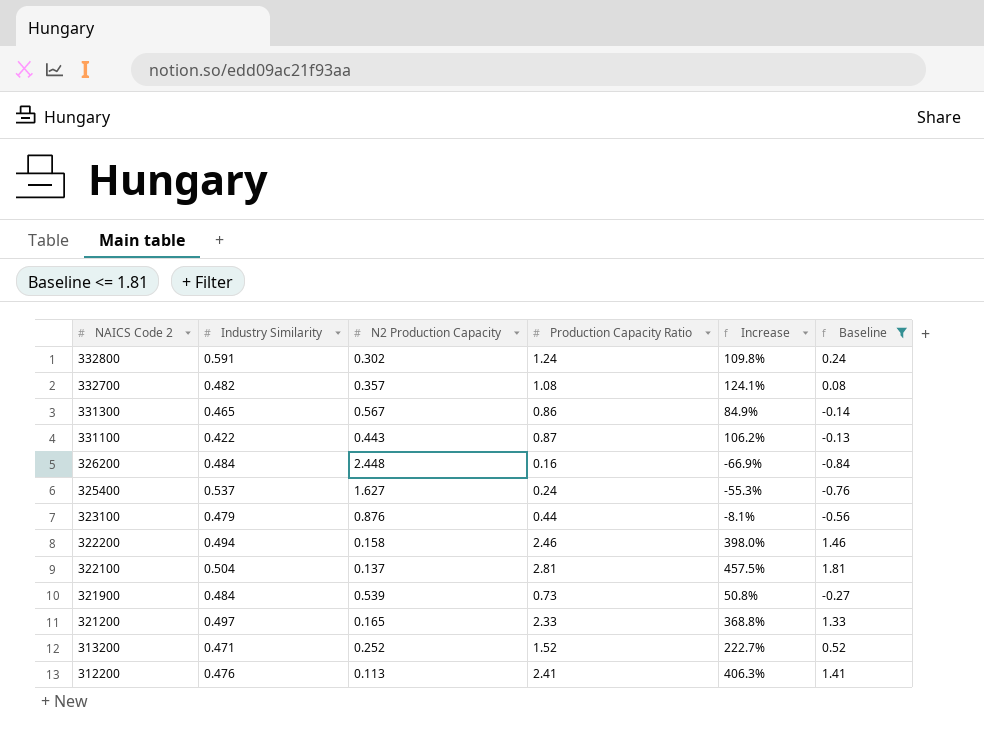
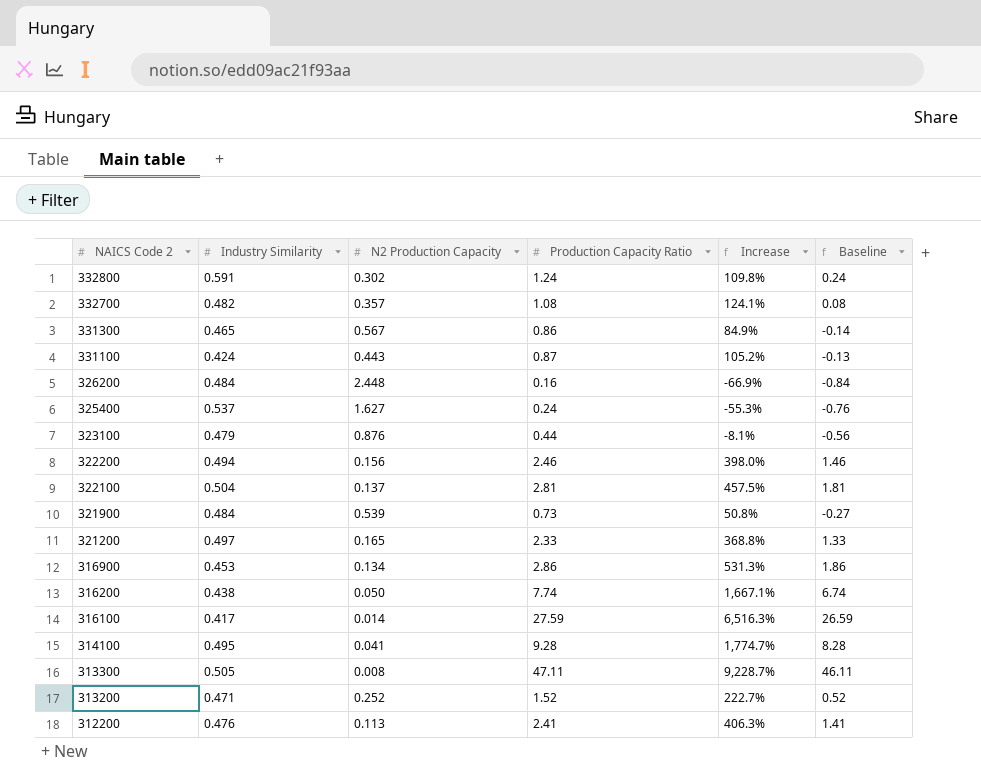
filter: Baseline <= 1.81 -> none
331100 | Industry Similarity: 0.422 -> 0.424
331100 | Increase: 106.2% -> 105.2%
322200 | N2 Production Capacity: 0.158 -> 0.156

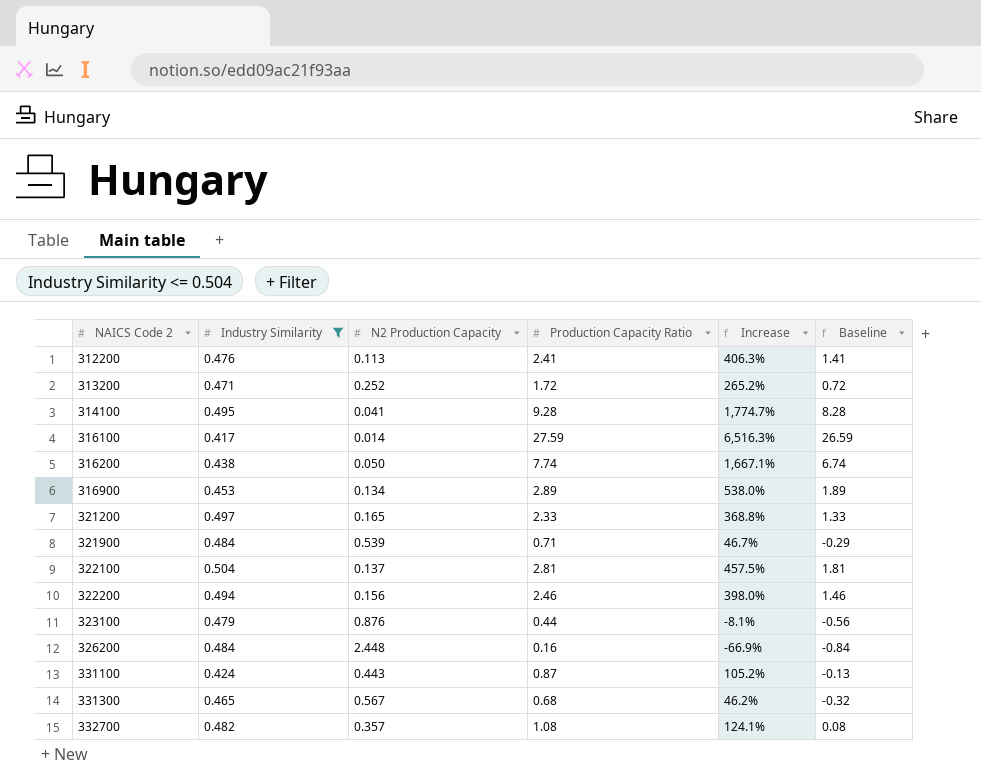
filter: none -> Industry Similarity <= 0.504
row order: NAICS Code 2 descending -> NAICS Code 2 ascending
313200 | Production Capacity Ratio: 1.52 -> 1.72
313200 | Increase: 222.7% -> 265.2%
313200 | Baseline: 0.52 -> 0.72
316900 | Production Capacity Ratio: 2.86 -> 2.89
316900 | Increase: 531.3% -> 538.0%
316900 | Baseline: 1.86 -> 1.89
321900 | Production Capacity Ratio: 0.73 -> 0.71
321900 | Increase: 50.8% -> 46.7%
321900 | Baseline: -0.27 -> -0.29
331300 | Production Capacity Ratio: 0.86 -> 0.68
331300 | Increase: 84.9% -> 46.2%
331300 | Baseline: -0.14 -> -0.32

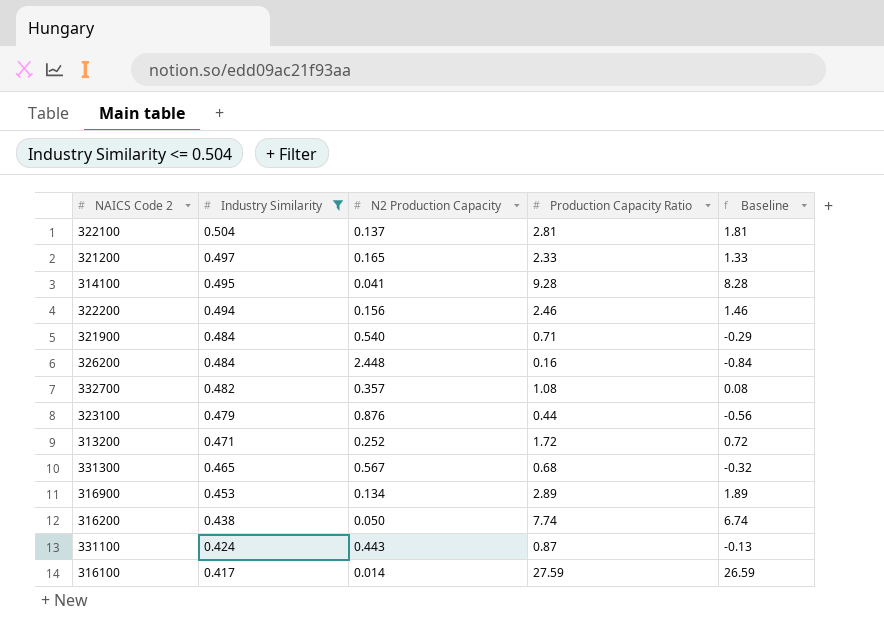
row order: NAICS Code 2 ascending -> Industry Similarity descending
column Increase | formula: ([Production Capacity Ratio] - [Industry Similarity]) / [Industry Similarity] -> none
row 312200: 0.476 | 0.113 | 2.41 | 406.3% | 1.41 -> none
321900 | N2 Production Capacity: 0.539 -> 0.540

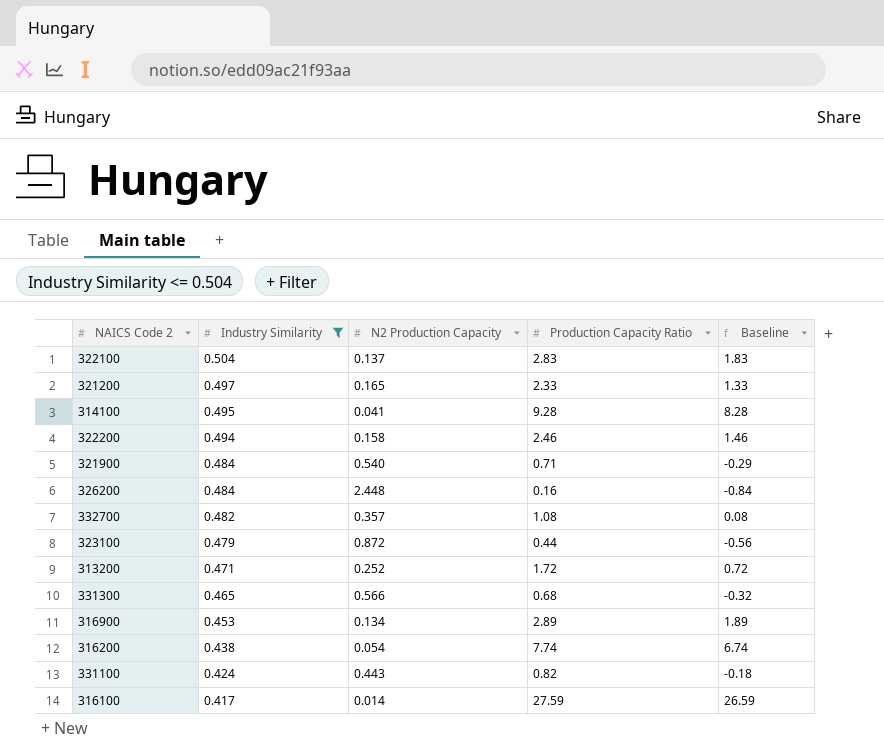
322100 | Production Capacity Ratio: 2.81 -> 2.83
322100 | Baseline: 1.81 -> 1.83
322200 | N2 Production Capacity: 0.156 -> 0.158
323100 | N2 Production Capacity: 0.876 -> 0.872
331300 | N2 Production Capacity: 0.567 -> 0.566
316200 | N2 Production Capacity: 0.050 -> 0.054
331100 | Production Capacity Ratio: 0.87 -> 0.82
331100 | Baseline: -0.13 -> -0.18

